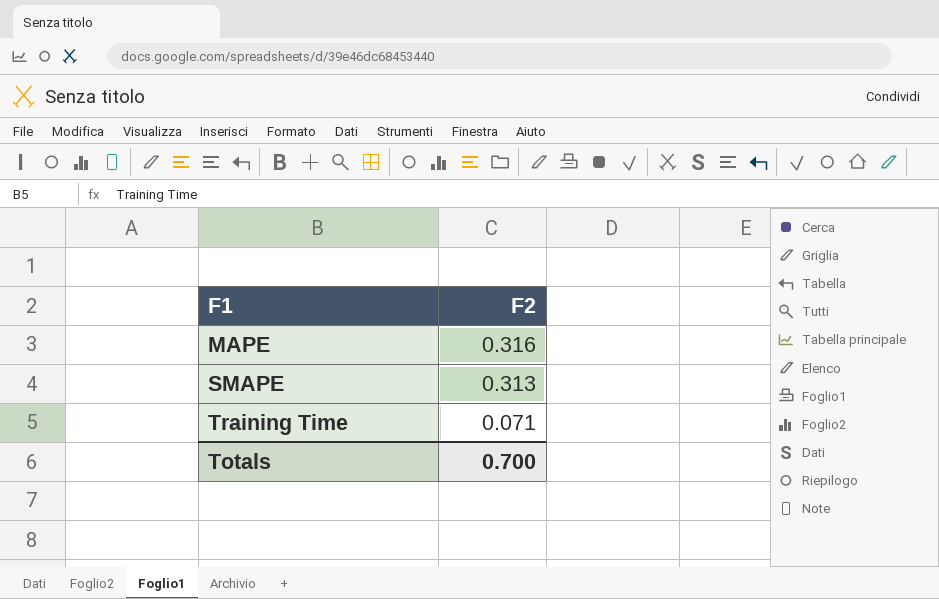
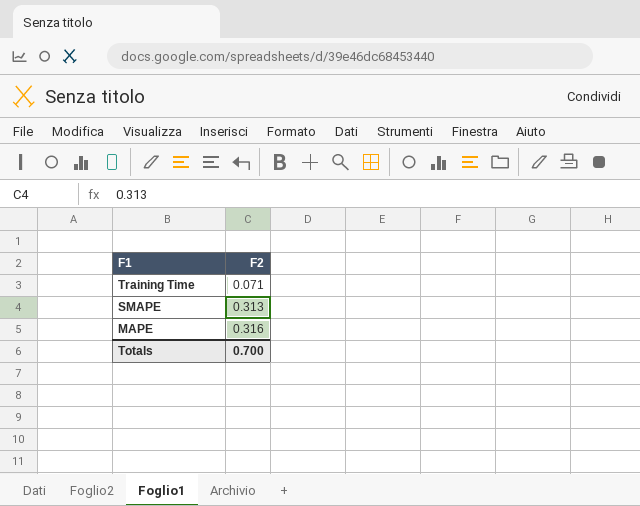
row order: F1 ascending -> F1 descending

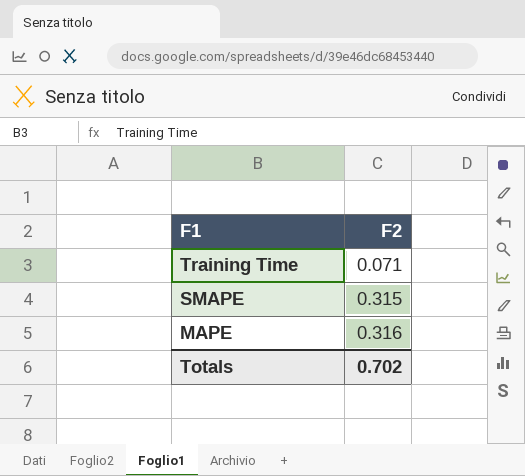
SMAPE | F2: 0.313 -> 0.315
Totals | F2: 0.700 -> 0.702

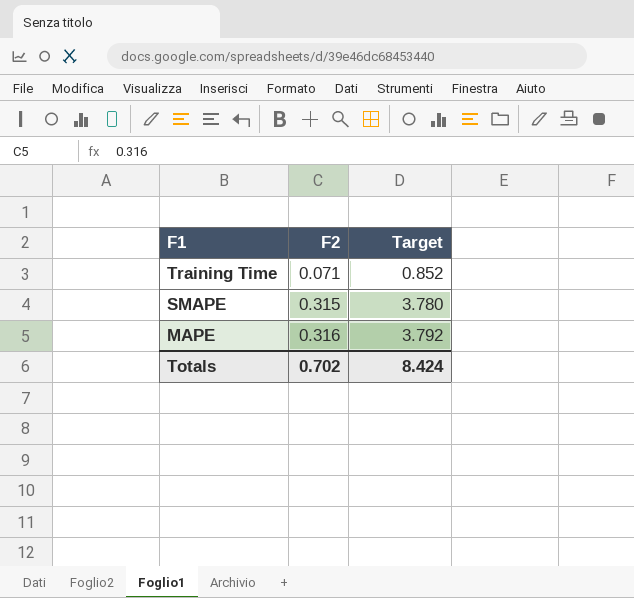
column Target | formula: none -> [F2] * 12

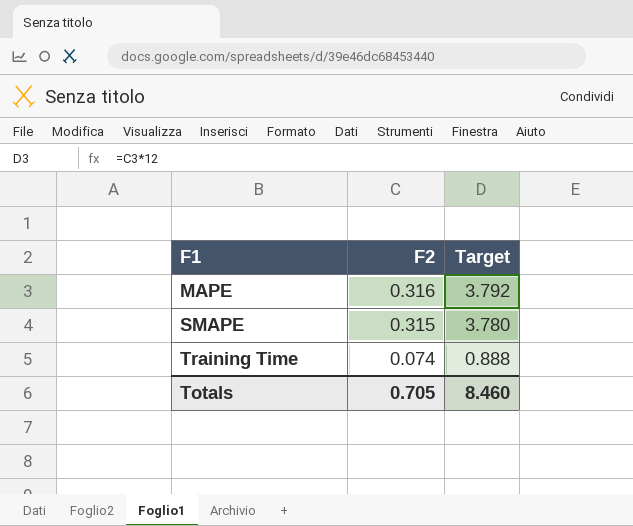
row order: F1 descending -> F1 ascending
Training Time | F2: 0.071 -> 0.074
Training Time | Target: 0.852 -> 0.888
Totals | F2: 0.702 -> 0.705
Totals | Target: 8.424 -> 8.460

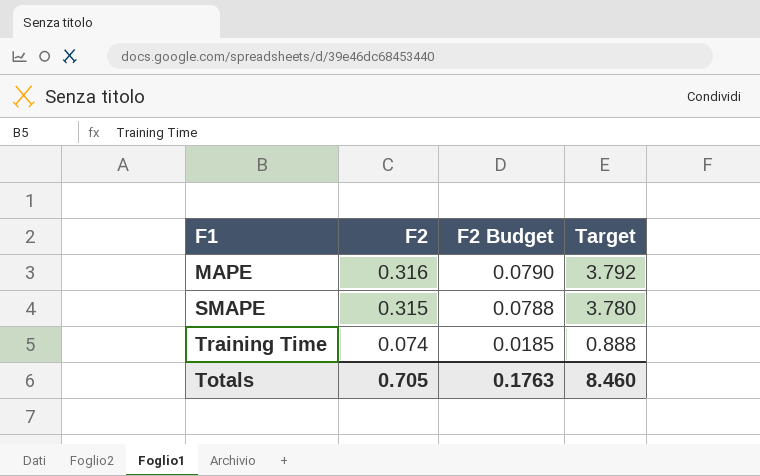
column F2 Budget | formula: none -> [F2] * 0.25

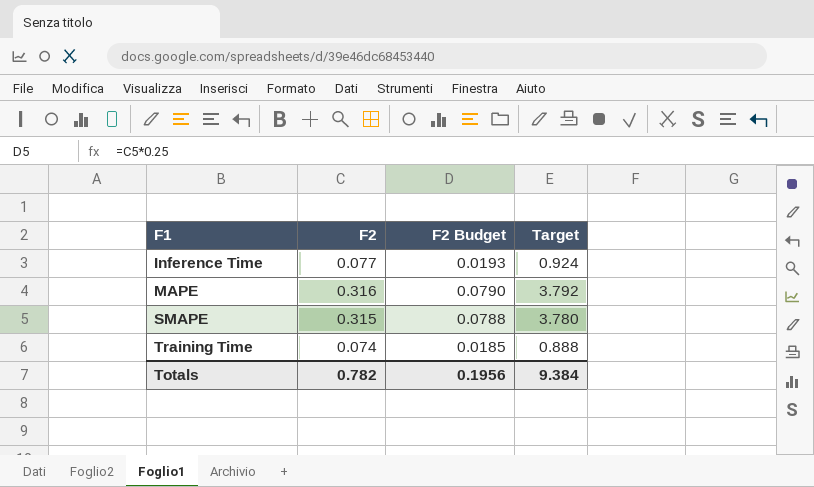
row Inference Time: none -> 0.077 | 0.0193 | 0.924
Totals | F2: 0.705 -> 0.782
Totals | F2 Budget: 0.1763 -> 0.1956
Totals | Target: 8.460 -> 9.384

